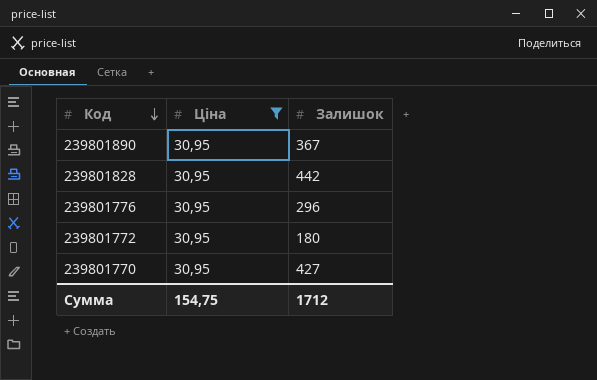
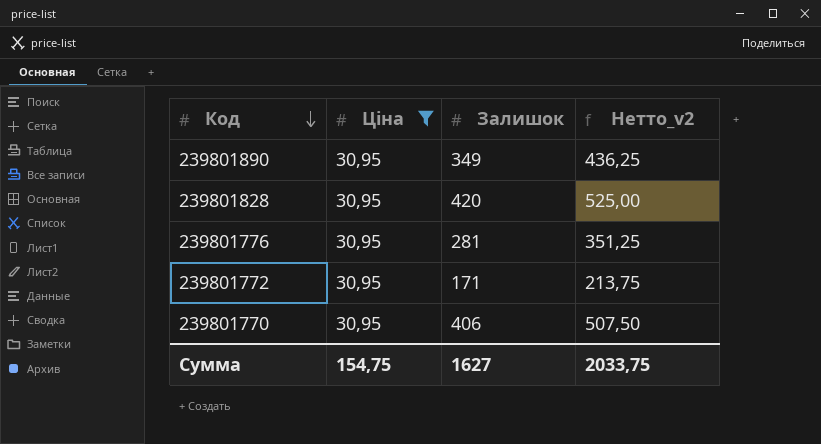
column Нетто_v2 | formula: none -> [Залишок] * 1,25
239801890 | Залишок: 367 -> 349
239801828 | Залишок: 442 -> 420
239801776 | Залишок: 296 -> 281
239801772 | Залишок: 180 -> 171
239801770 | Залишок: 427 -> 406
Сумма | Залишок: 1712 -> 1627

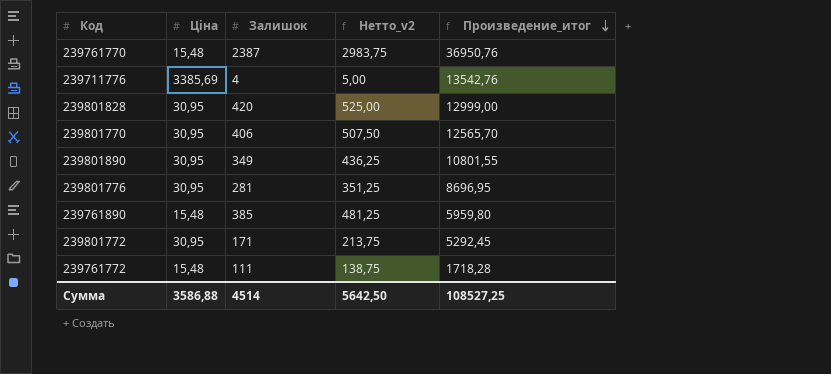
filter: Ціна = 30,95 -> none
row order: Код descending -> Произведение_итог descending
column Произведение_итог | formula: none -> [Ціна] * [Залишок]
Сумма | Ціна: 154,75 -> 3586,88
Сумма | Залишок: 1627 -> 4514
Сумма | Нетто_v2: 2033,75 -> 5642,50

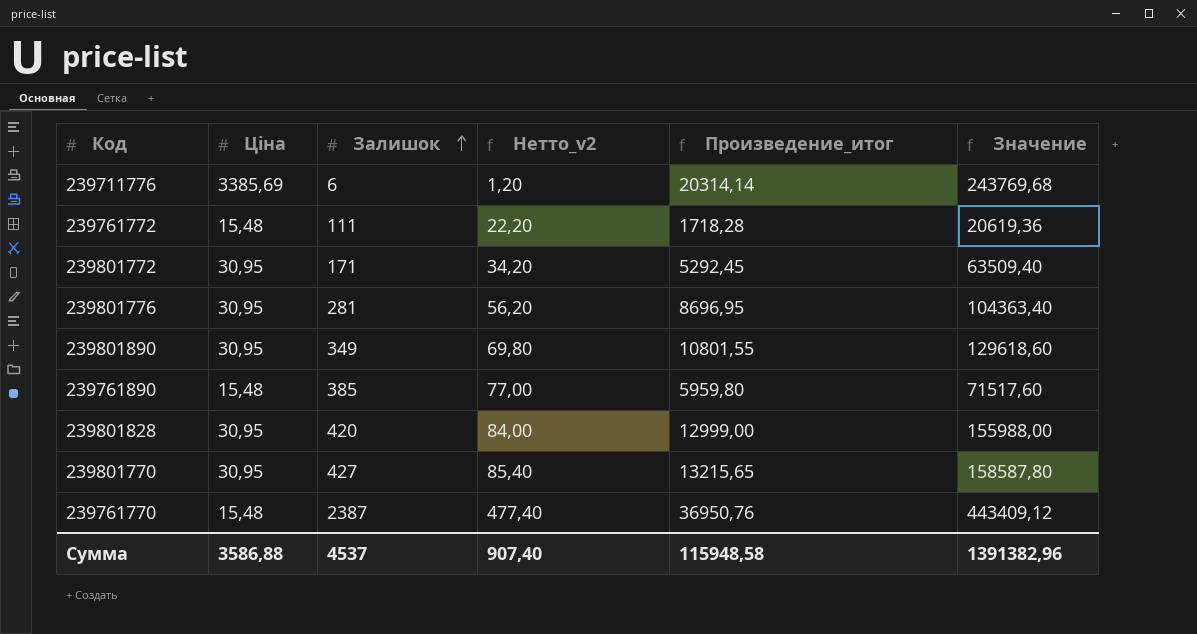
row order: Произведение_итог descending -> Залишок ascending
column Нетто_v2 | formula: [Залишок] * 1,25 -> [Залишок] * 0,2
column Значение | formula: none -> [Произведение_итог] * 12
239711776 | Залишок: 4 -> 6
239711776 | Произведение_итог: 13542,76 -> 20314,14
239801770 | Залишок: 406 -> 427
239801770 | Произведение_итог: 12565,70 -> 13215,65
Сумма | Залишок: 4514 -> 4537
Сумма | Нетто_v2: 5642,50 -> 907,40
Сумма | Произведение_итог: 108527,25 -> 115948,58

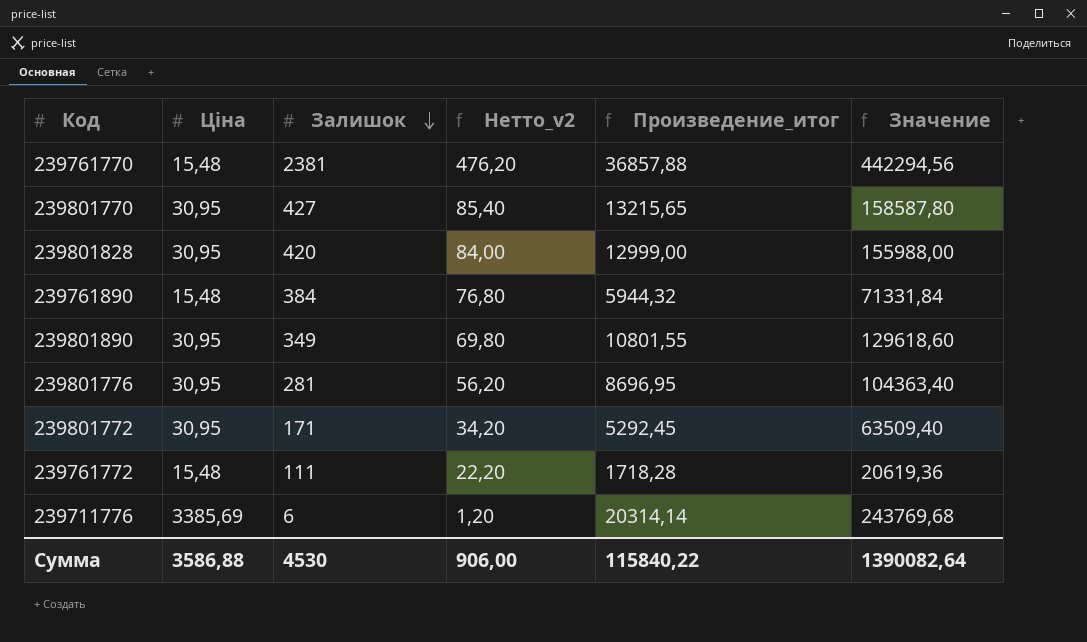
row order: Залишок ascending -> Залишок descending
239761770 | Залишок: 2387 -> 2381
239761770 | Нетто_v2: 477,40 -> 476,20
239761770 | Произведение_итог: 36950,76 -> 36857,88
239761770 | Значение: 443409,12 -> 442294,56
239761890 | Залишок: 385 -> 384
239761890 | Нетто_v2: 77,00 -> 76,80
239761890 | Произведение_итог: 5959,80 -> 5944,32
239761890 | Значение: 71517,60 -> 71331,84
Сумма | Залишок: 4537 -> 4530
Сумма | Нетто_v2: 907,40 -> 906,00
Сумма | Произведение_итог: 115948,58 -> 115840,22
Сумма | Значение: 1391382,96 -> 1390082,64

